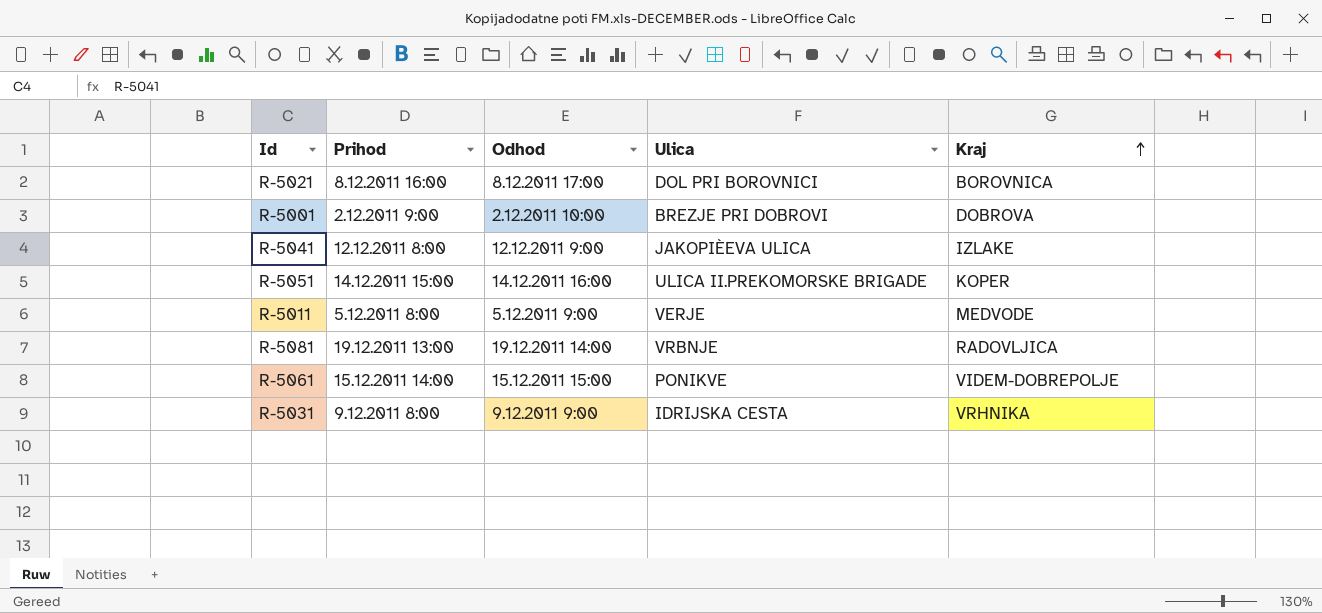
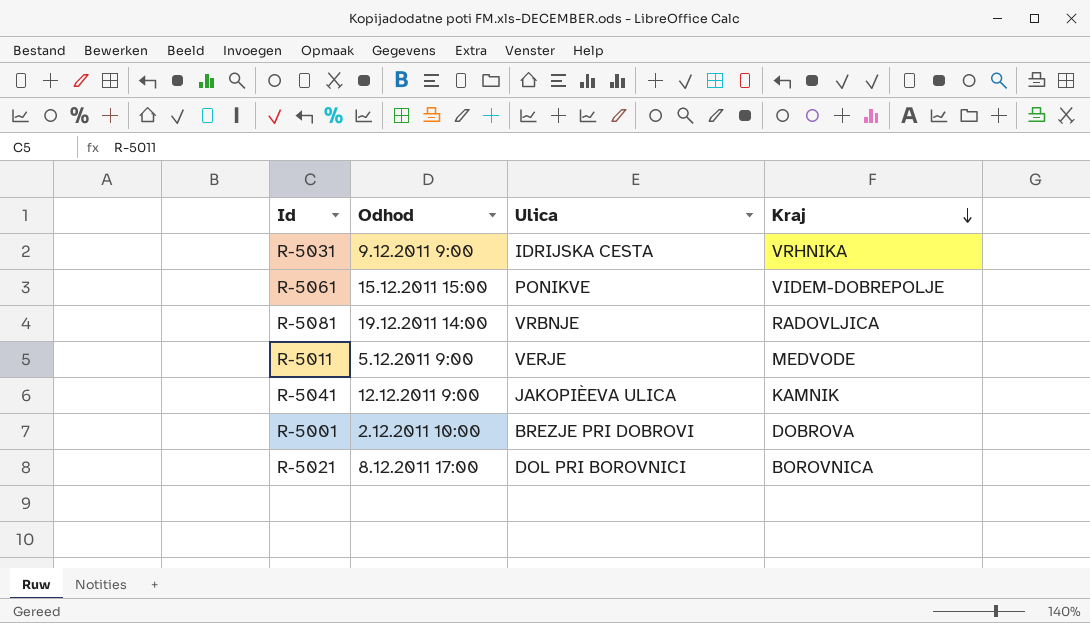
row order: Kraj ascending -> Kraj descending
column Prihod | position: 2 -> none
row R-5051: 14.12.2011 15:00 | 14.12.2011 16:00 | ULICA II.PREKOMORSKE BRIGADE | KOPER -> none
R-5041 | Kraj: IZLAKE -> KAMNIK

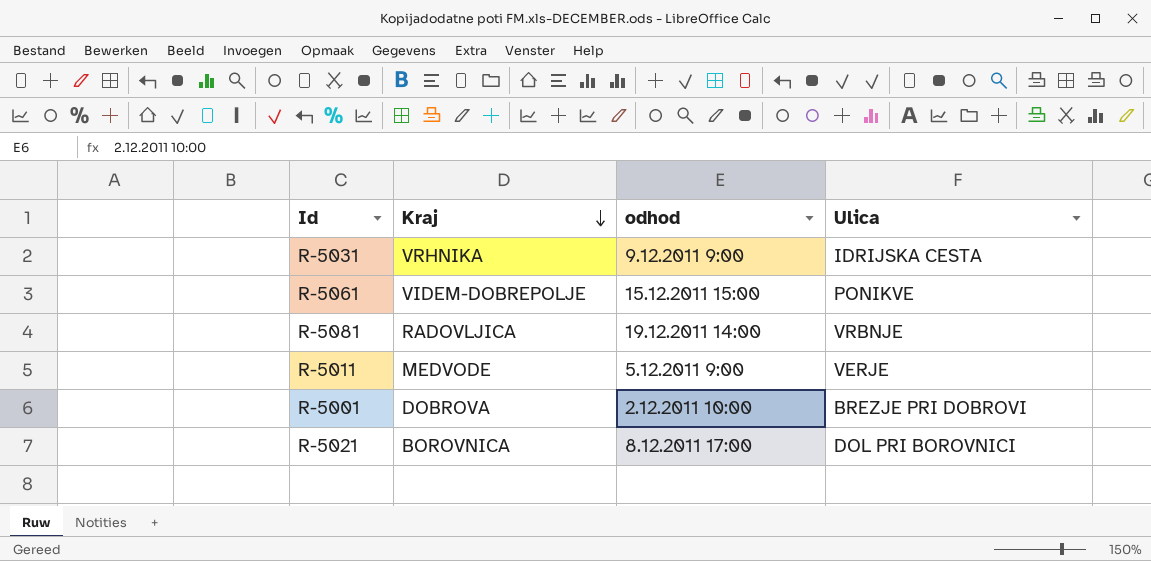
column Kraj | position: 4 -> 2
column name: Odhod -> odhod
row R-5041: 12.12.2011 9:00 | JAKOPIÈEVA ULICA | KAMNIK -> none

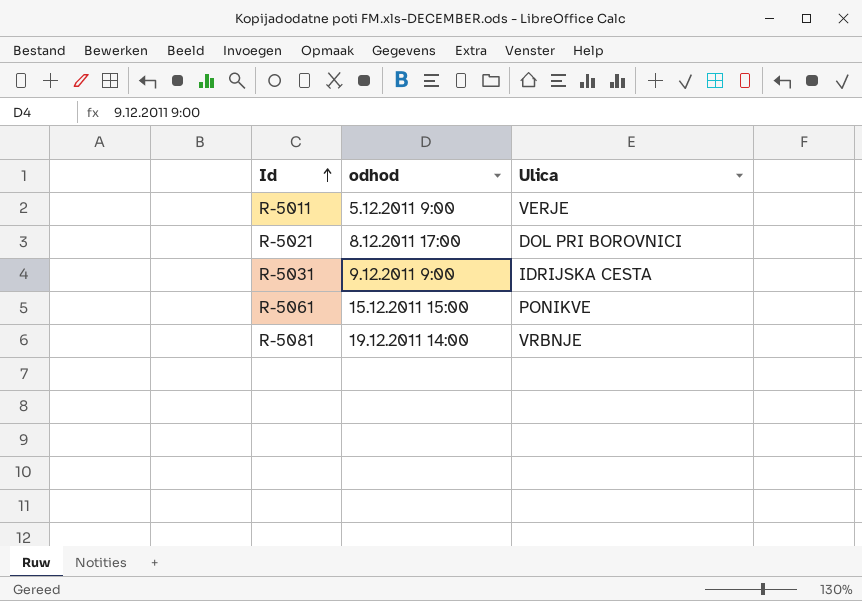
row order: Kraj descending -> Id ascending
column Kraj | position: 2 -> none
row R-5001: DOBROVA | 2.12.2011 10:00 | BREZJE PRI DOBROVI -> none

